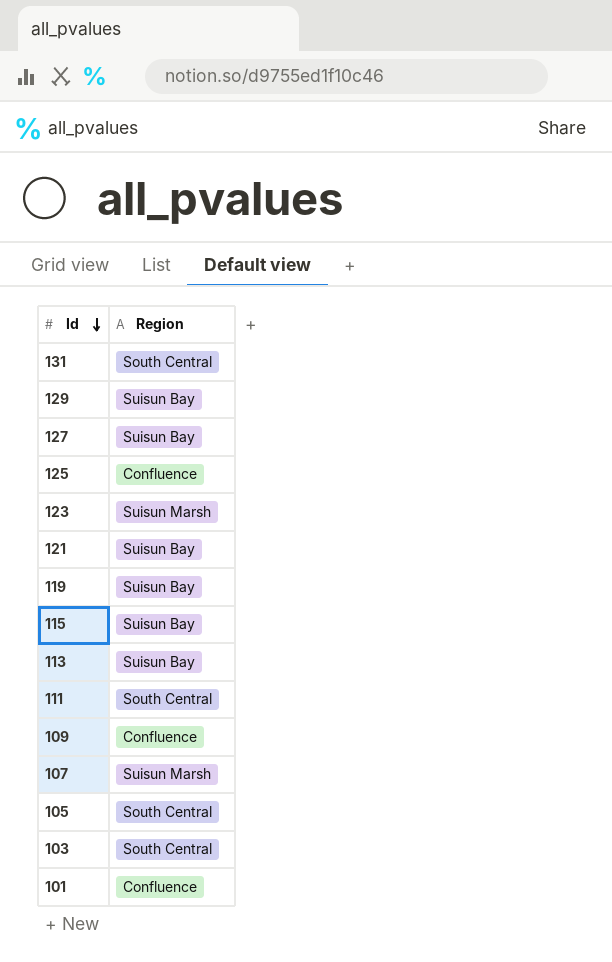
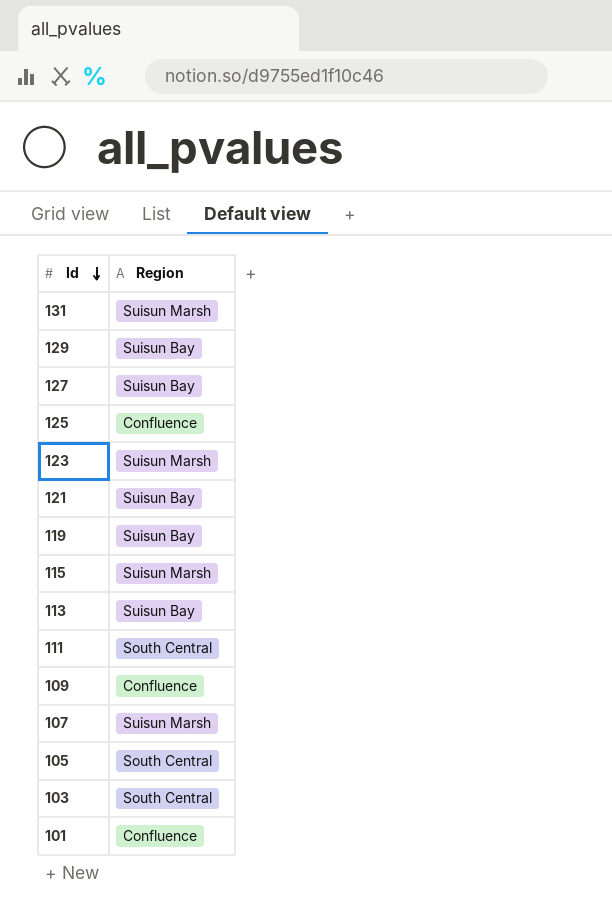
131 | Region: South Central -> Suisun Marsh
115 | Region: Suisun Bay -> Suisun Marsh

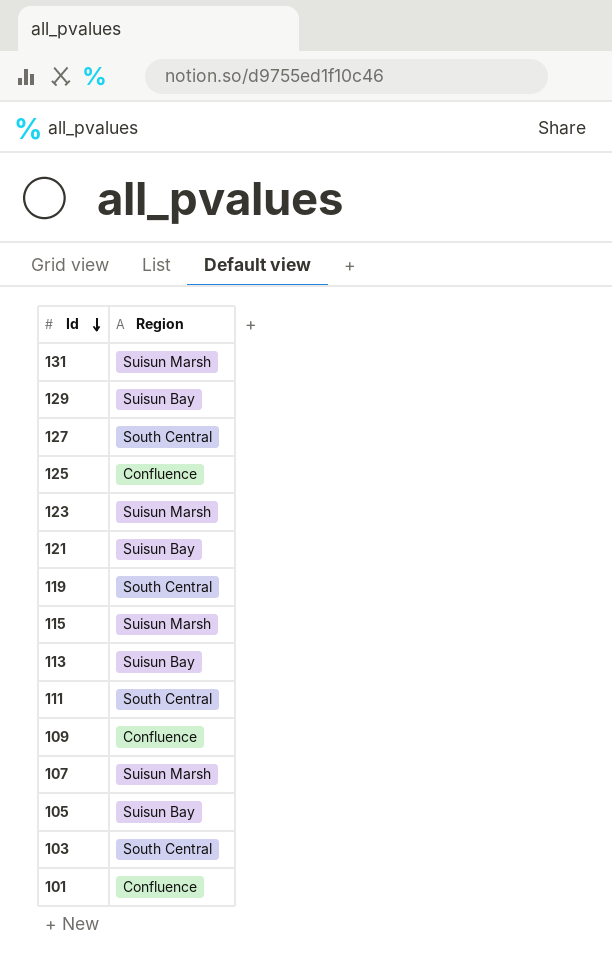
127 | Region: Suisun Bay -> South Central
119 | Region: Suisun Bay -> South Central
105 | Region: South Central -> Suisun Bay

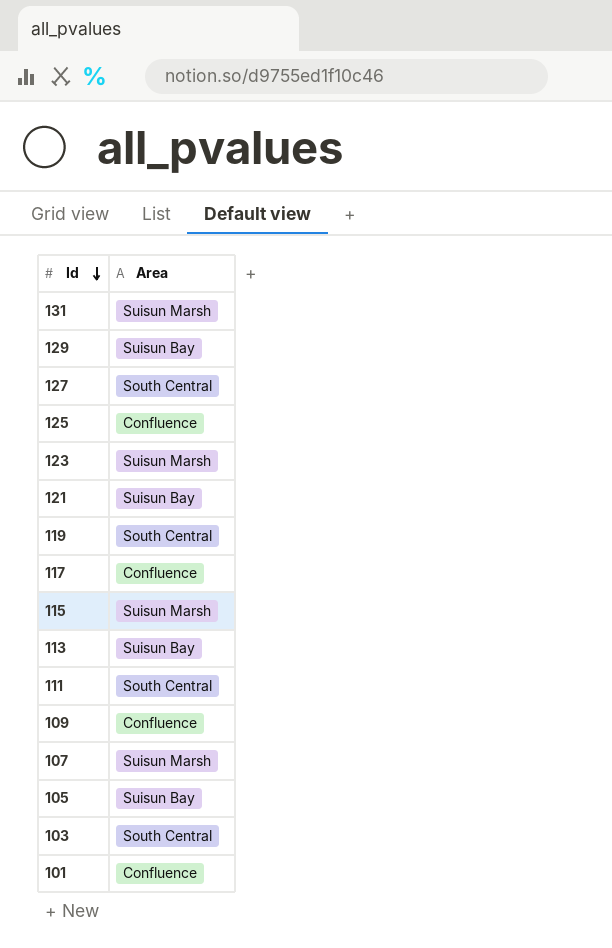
column name: Region -> Area
row 117: none -> Confluence

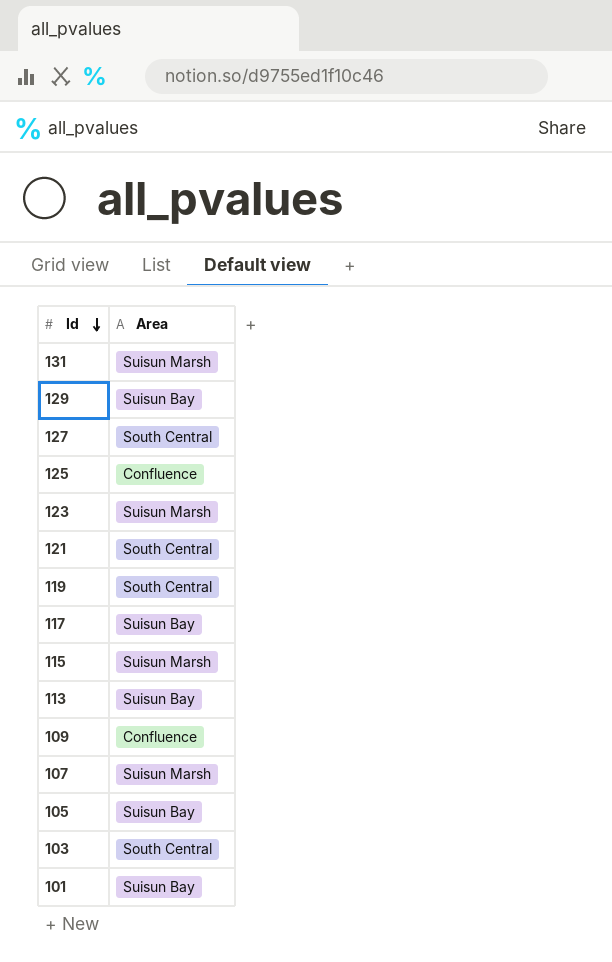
row 111: South Central -> none
121 | Area: Suisun Bay -> South Central
117 | Area: Confluence -> Suisun Bay
101 | Area: Confluence -> Suisun Bay

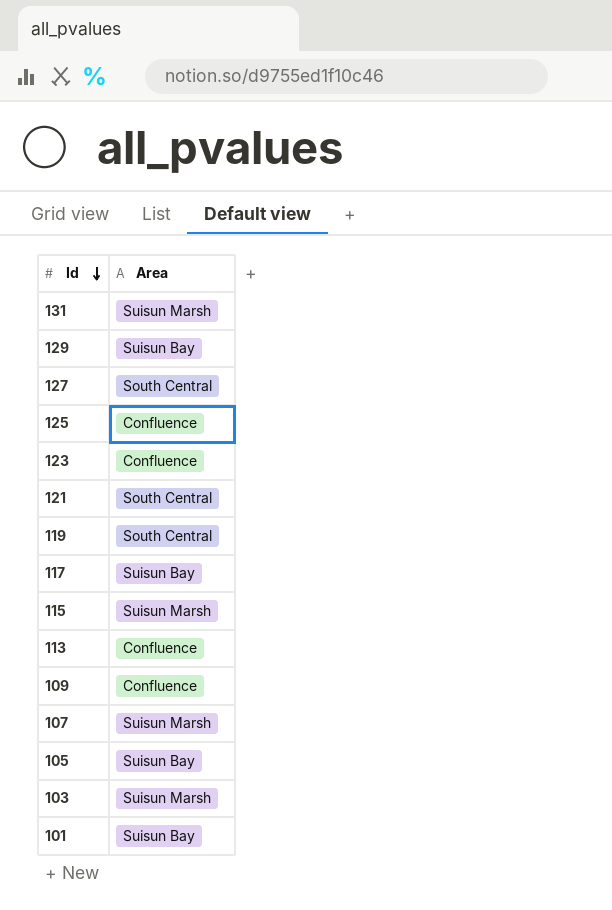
123 | Area: Suisun Marsh -> Confluence
113 | Area: Suisun Bay -> Confluence
103 | Area: South Central -> Suisun Marsh

